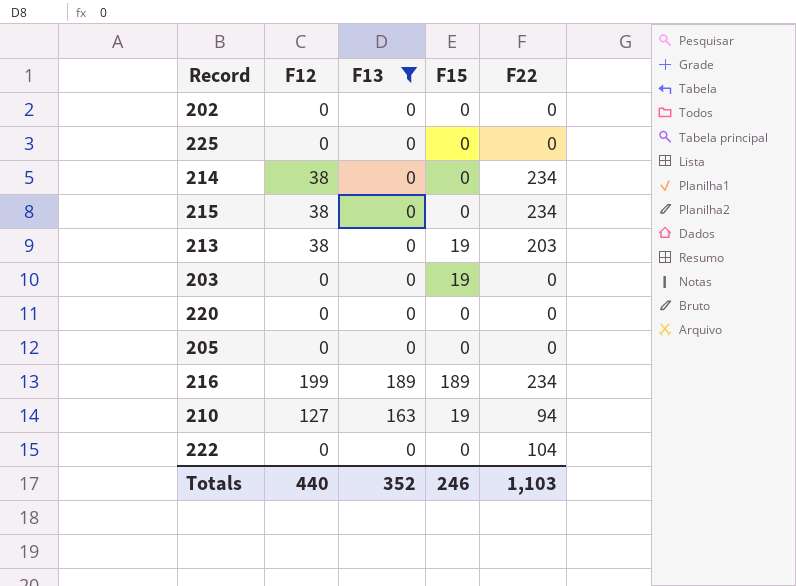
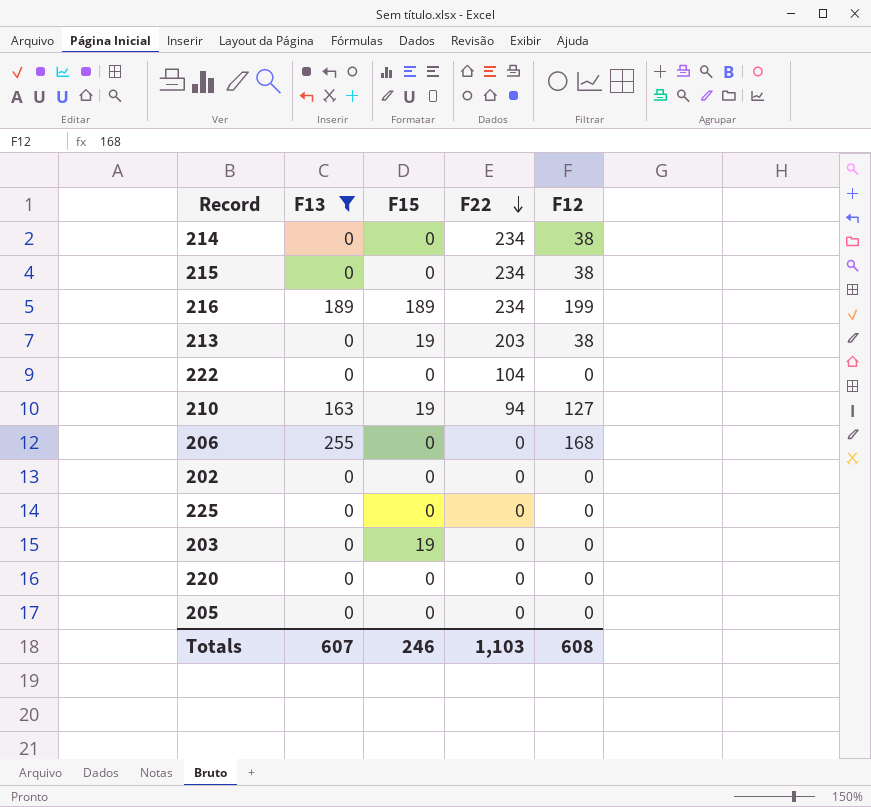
row order: none -> F22 descending
column F12 | position: 2 -> 5
row 206: none -> 255 | 0 | 0 | 168
Totals | F13: 352 -> 607
Totals | F12: 440 -> 608

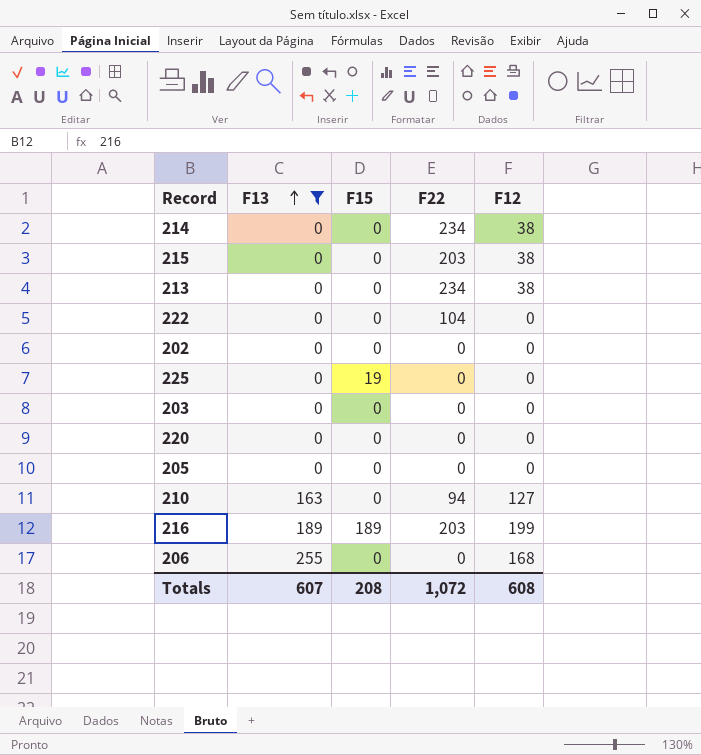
row order: F22 descending -> F13 ascending
215 | F22: 234 -> 203
213 | F15: 19 -> 0
213 | F22: 203 -> 234
225 | F15: 0 -> 19
203 | F15: 19 -> 0
210 | F15: 19 -> 0
216 | F22: 234 -> 203
Totals | F15: 246 -> 208
Totals | F22: 1,103 -> 1,072

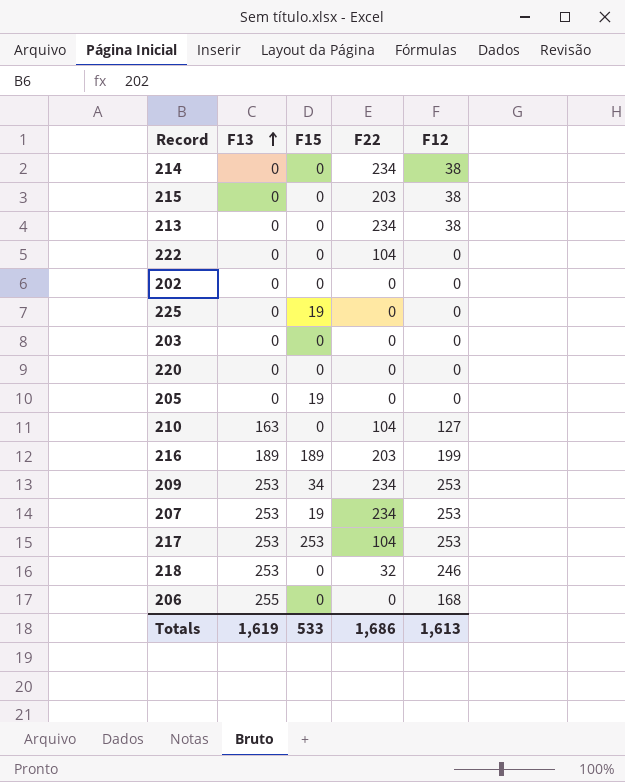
filter: F13 != 253 -> none
205 | F15: 0 -> 19
210 | F22: 94 -> 104
Totals | F13: 607 -> 1,619
Totals | F15: 208 -> 533
Totals | F22: 1,072 -> 1,686
Totals | F12: 608 -> 1,613

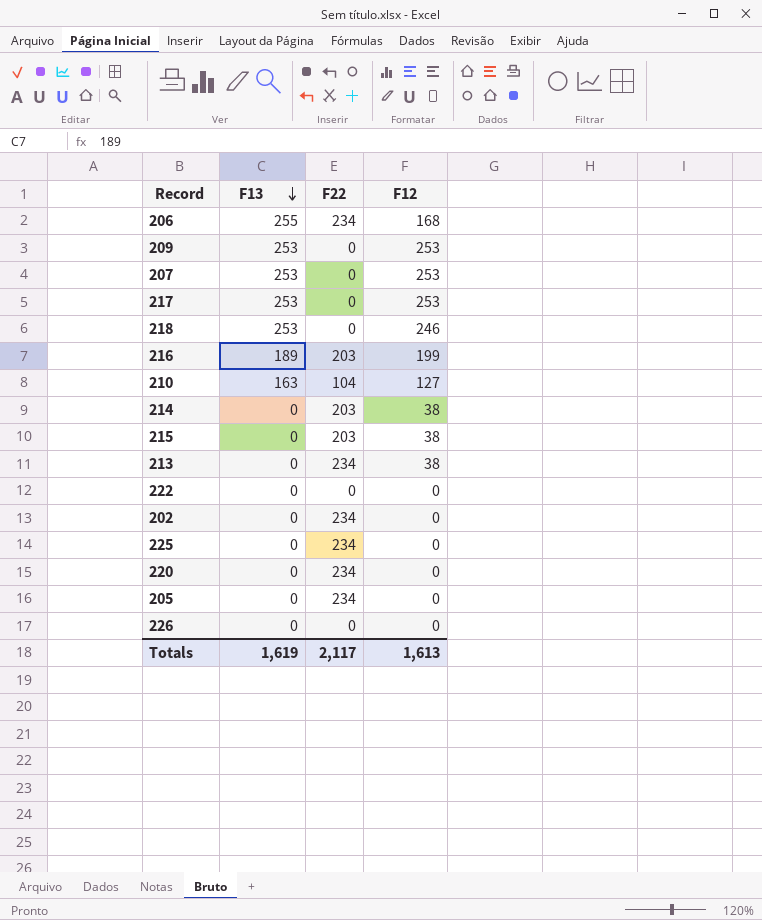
row order: F13 ascending -> F13 descending
column F15 | position: 3 -> none
row 203: 0 | 0 | 0 | 0 -> none
206 | F22: 0 -> 234
209 | F22: 234 -> 0
207 | F22: 234 -> 0
217 | F22: 104 -> 0
218 | F22: 32 -> 0
214 | F22: 234 -> 203
222 | F22: 104 -> 0
202 | F22: 0 -> 234
225 | F22: 0 -> 234
220 | F22: 0 -> 234
205 | F22: 0 -> 234
row 226: none -> 0 | 0 | 0
Totals | F22: 1,686 -> 2,117

